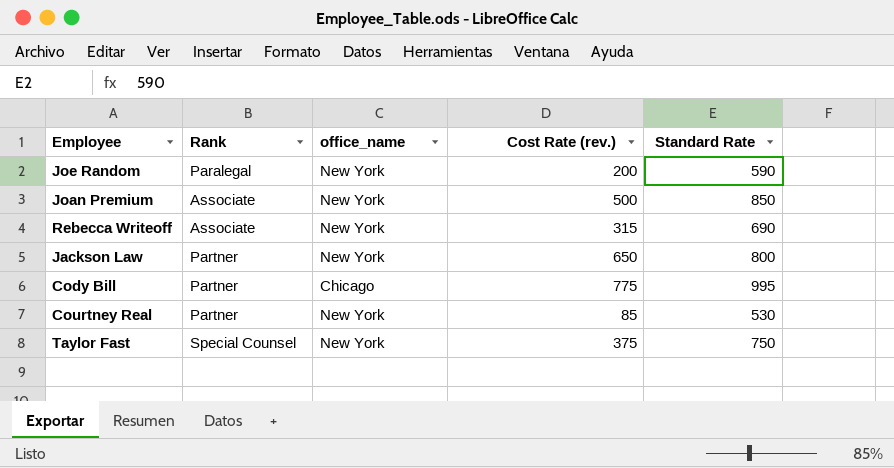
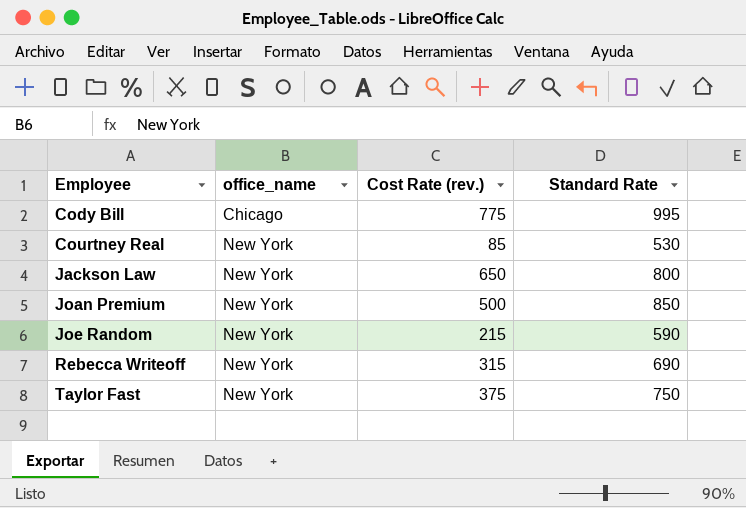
row order: none -> Employee ascending
column Rank | position: 2 -> none
Joe Random | Cost Rate (rev.): 200 -> 215

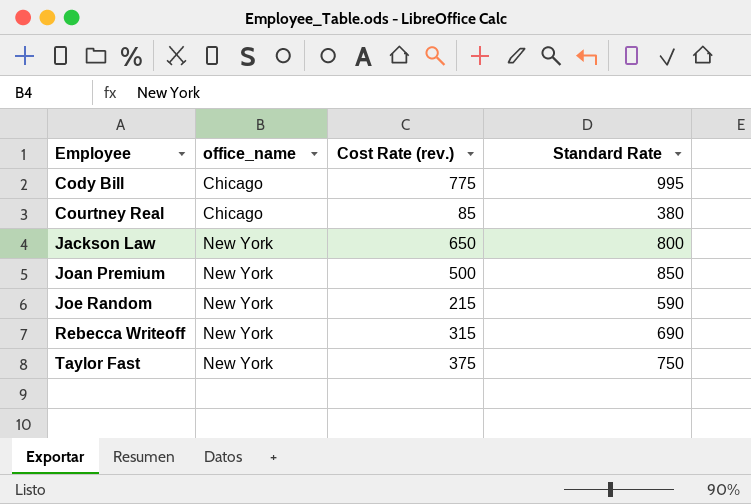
Courtney Real | office_name: New York -> Chicago
Courtney Real | Standard Rate: 530 -> 380

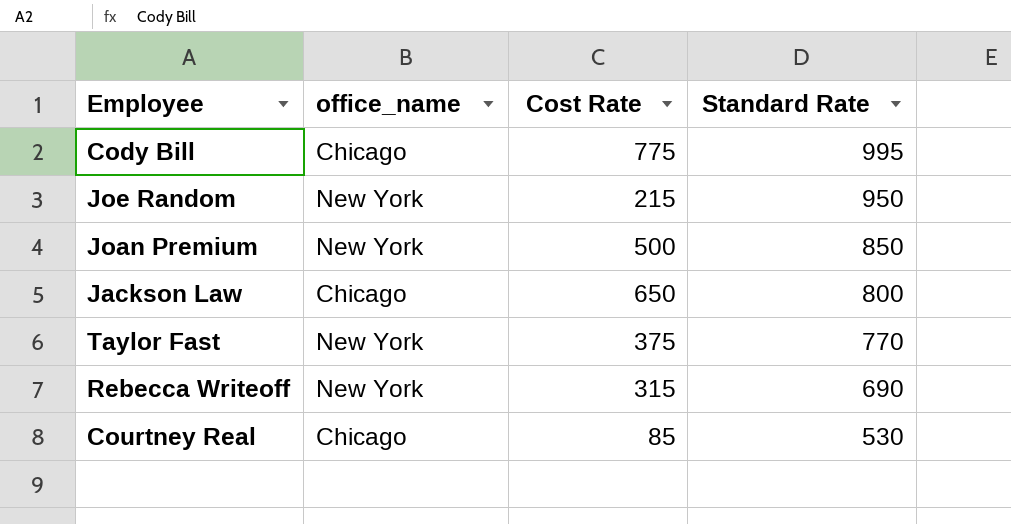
row order: Employee ascending -> Standard Rate descending
column name: Cost Rate (rev.) -> Cost Rate
Joe Random | Standard Rate: 590 -> 950
Jackson Law | office_name: New York -> Chicago
Taylor Fast | Standard Rate: 750 -> 770
Courtney Real | Standard Rate: 380 -> 530

